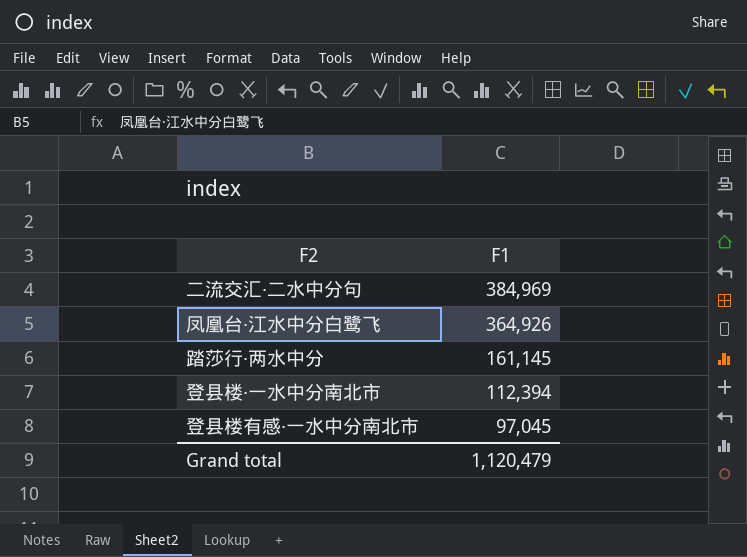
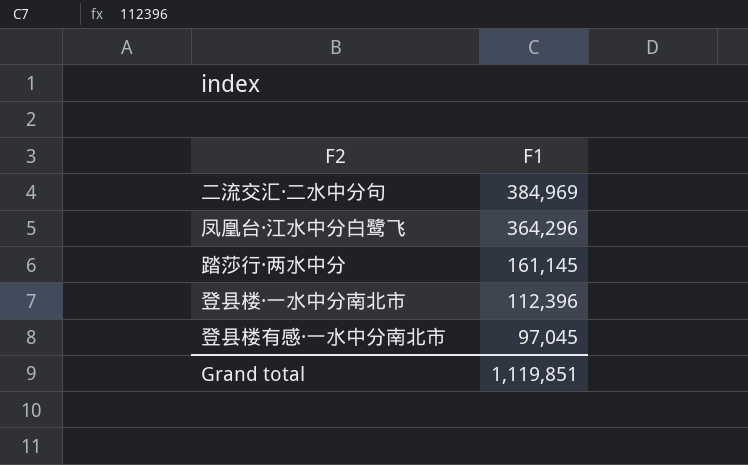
凤凰台·江水中分白鹭飞 | F1: 364,926 -> 364,296
登县楼·一水中分南北市 | F1: 112,394 -> 112,396
Grand total | F1: 1,120,479 -> 1,119,851

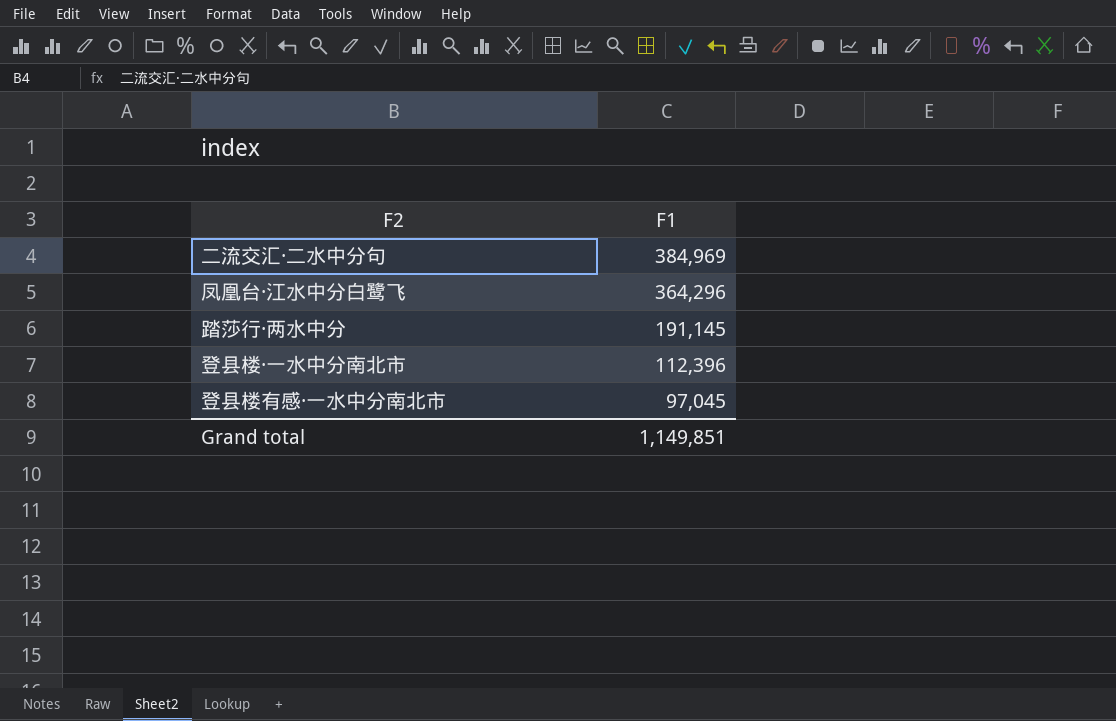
踏莎行·两水中分 | F1: 161,145 -> 191,145
Grand total | F1: 1,119,851 -> 1,149,851

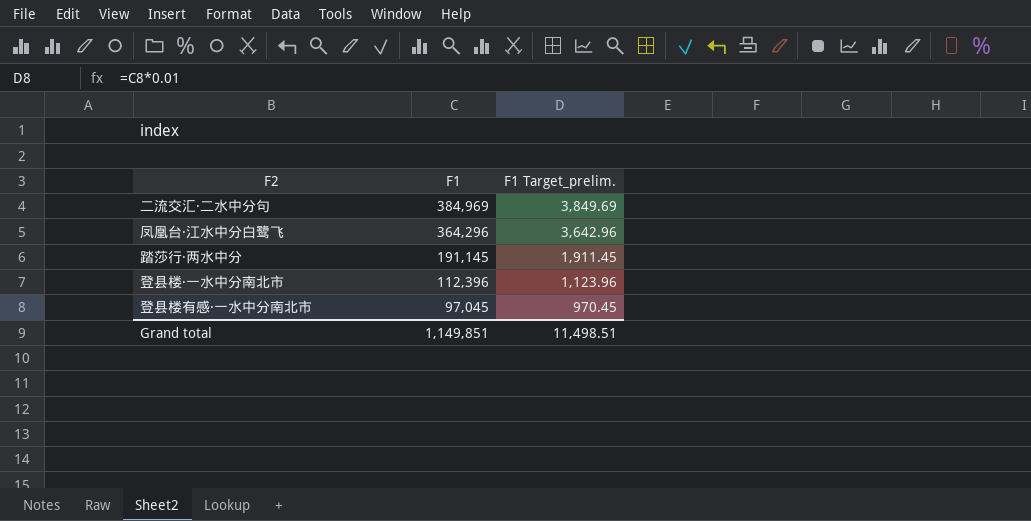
column F1 Target_prelim. | formula: none -> [F1] * 0.01

